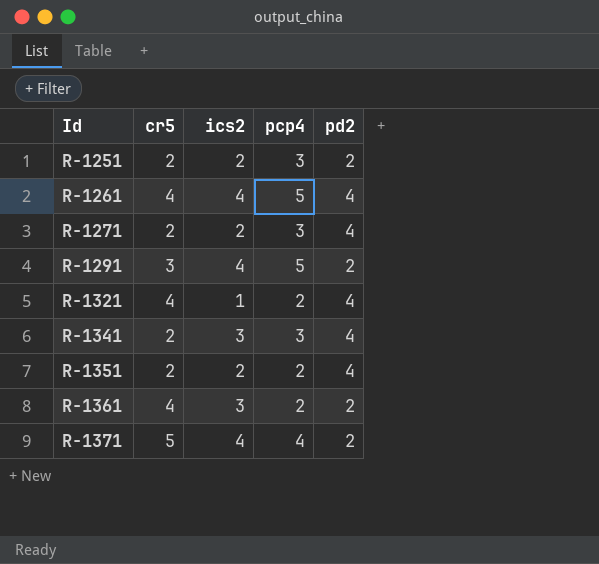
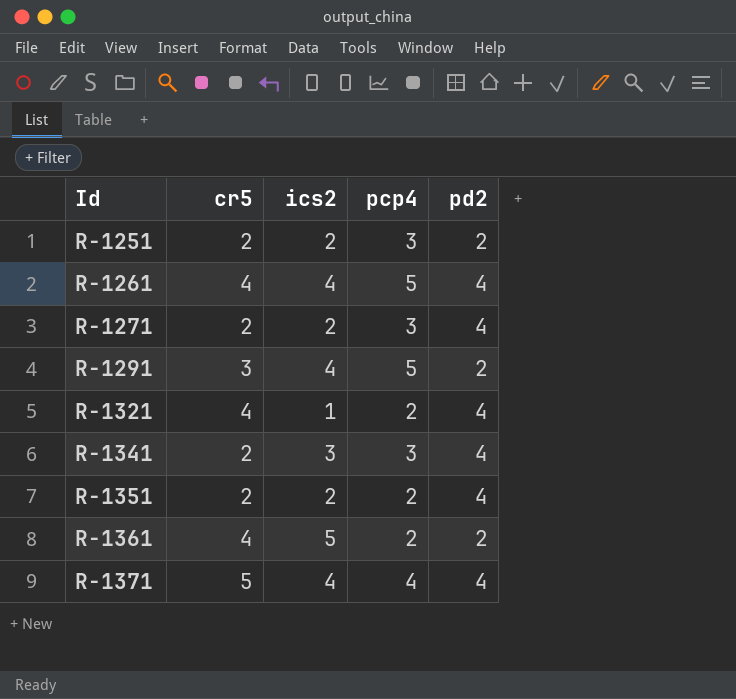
R-1361 | ics2: 3 -> 5
R-1371 | pd2: 2 -> 4

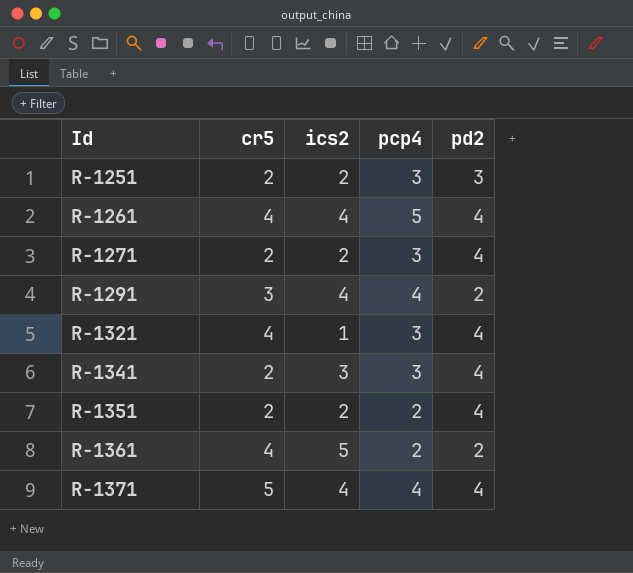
R-1251 | pd2: 2 -> 3
R-1291 | pcp4: 5 -> 4
R-1321 | pcp4: 2 -> 3

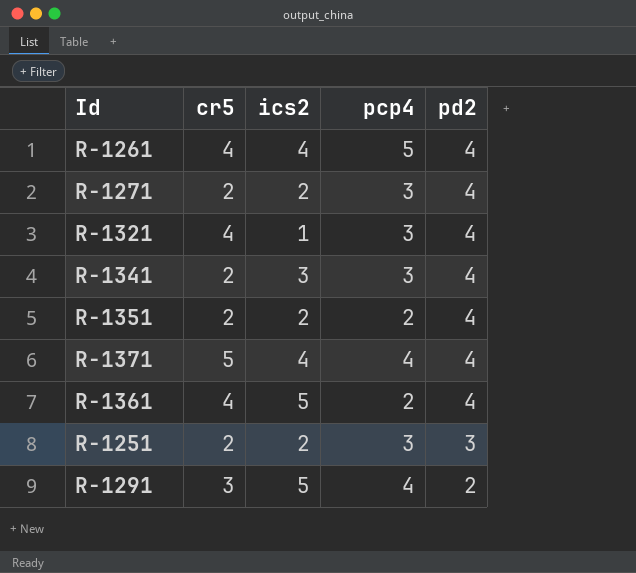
row order: Id ascending -> pd2 descending
R-1361 | pd2: 2 -> 4
R-1291 | ics2: 4 -> 5

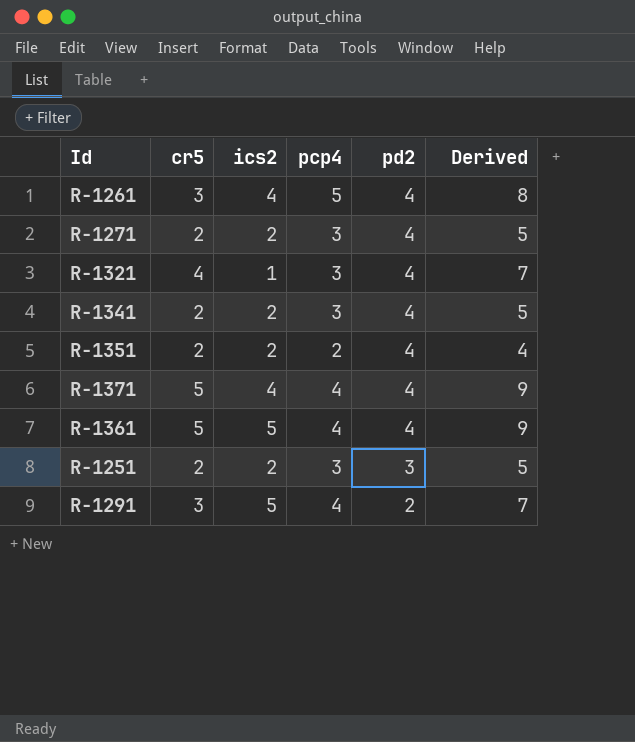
column Derived | formula: none -> [cr5] + [pcp4]
R-1261 | cr5: 4 -> 3
R-1341 | ics2: 3 -> 2
R-1361 | cr5: 4 -> 5
R-1361 | pcp4: 2 -> 4

